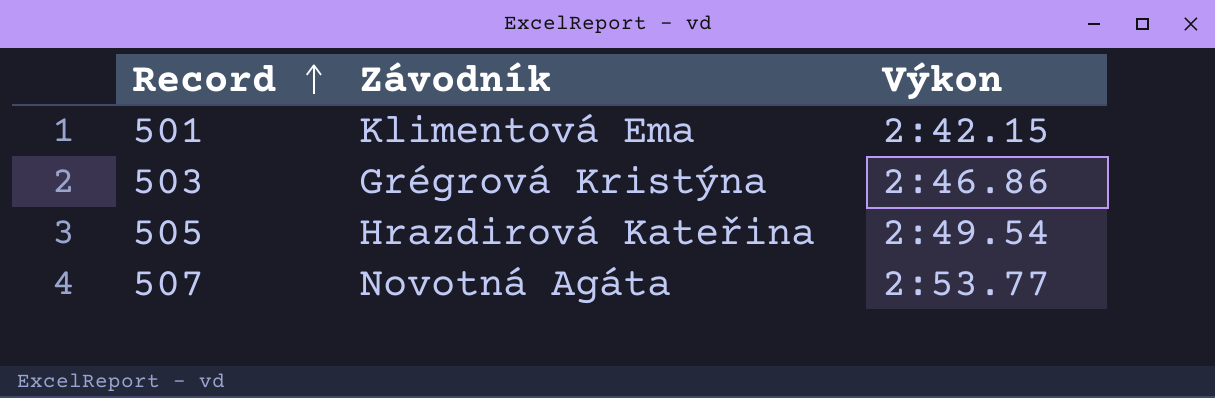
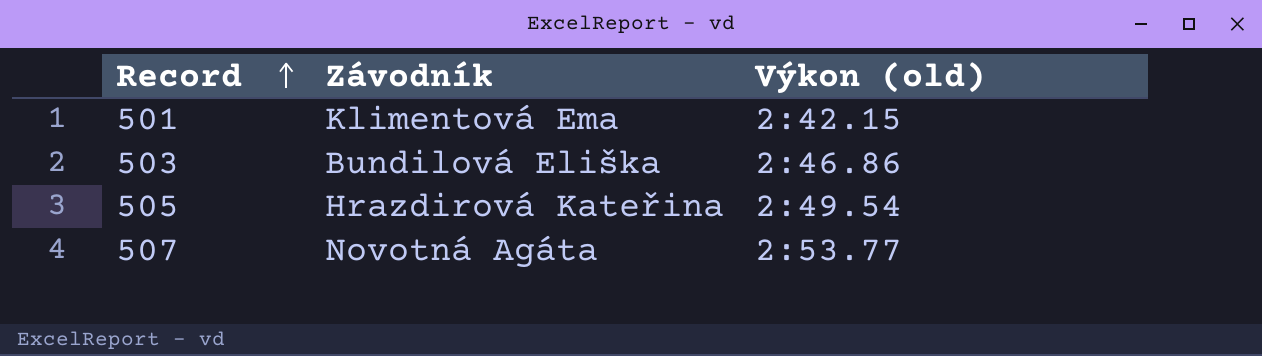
column name: Výkon -> Výkon (old)
503 | Závodník: Grégrová Kristýna -> Bundilová Eliška

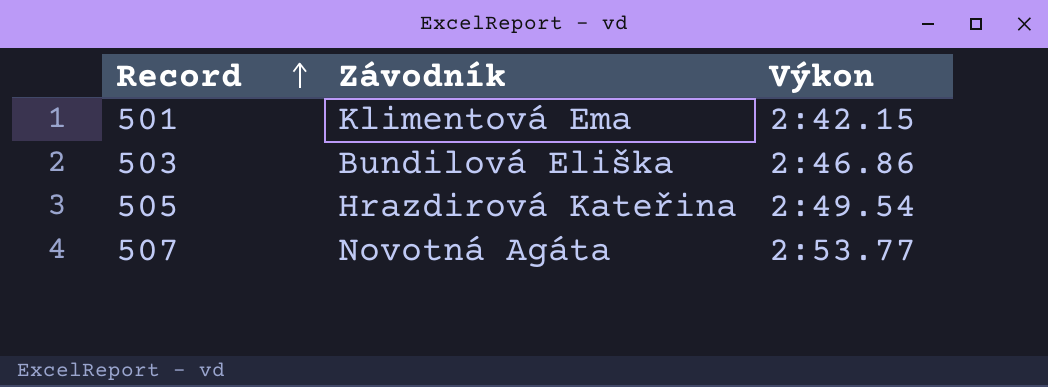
column name: Výkon (old) -> Výkon

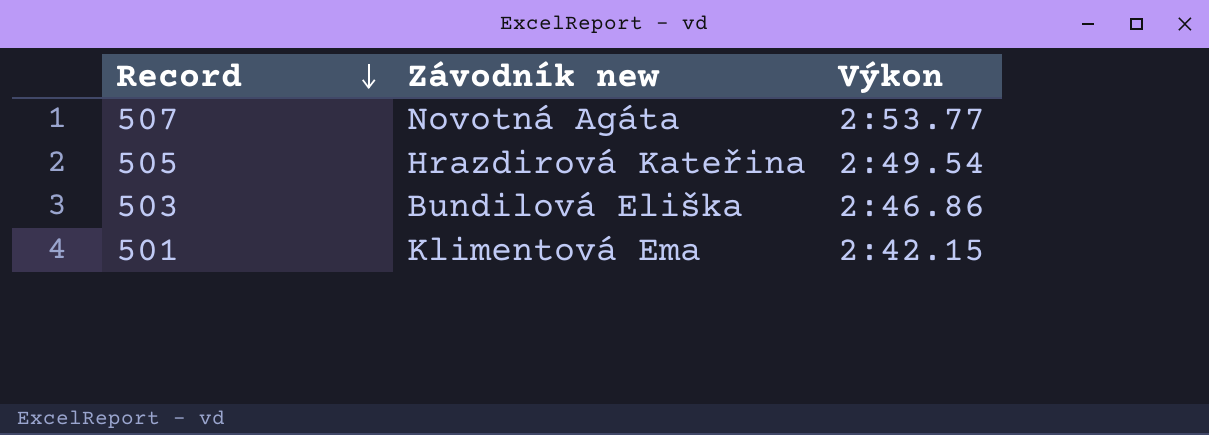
row order: Record ascending -> Record descending
column name: Závodník -> Závodník new

